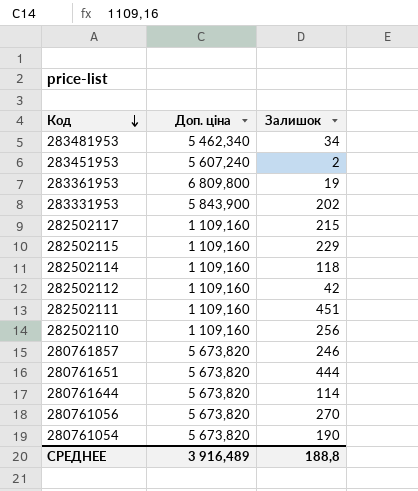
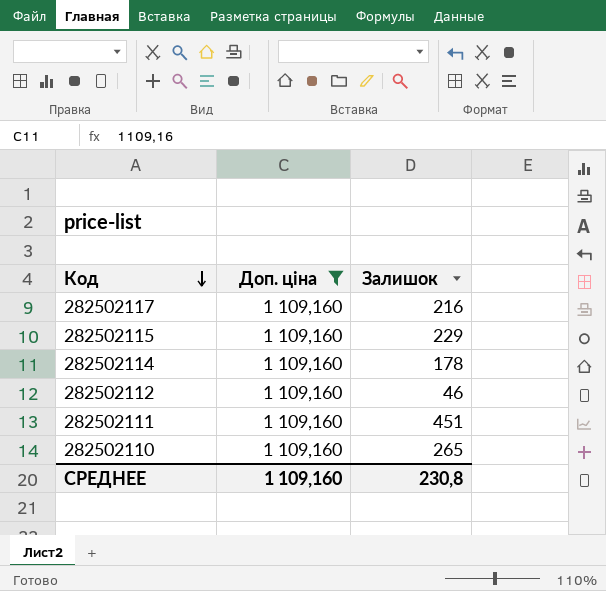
filter: none -> Доп. ціна = 1 109,160
282502117 | Залишок: 215 -> 216
282502114 | Залишок: 118 -> 178
282502112 | Залишок: 42 -> 46
282502110 | Залишок: 256 -> 265
СРЕДНЕЕ | Доп. ціна: 3 916,489 -> 1 109,160
СРЕДНЕЕ | Залишок: 188,8 -> 230,8

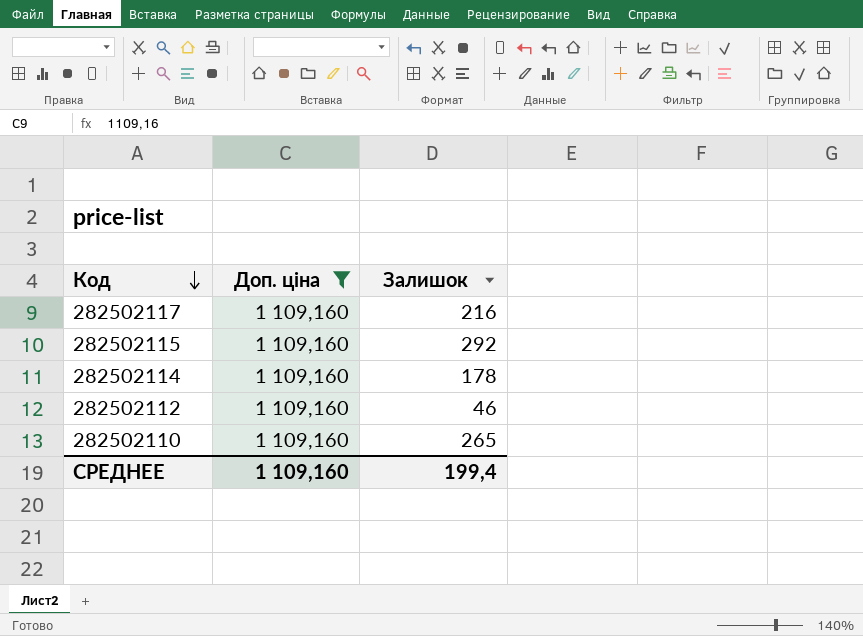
row 282502111: 1 109,160 | 451 -> none
282502115 | Залишок: 229 -> 292
СРЕДНЕЕ | Залишок: 230,8 -> 199,4

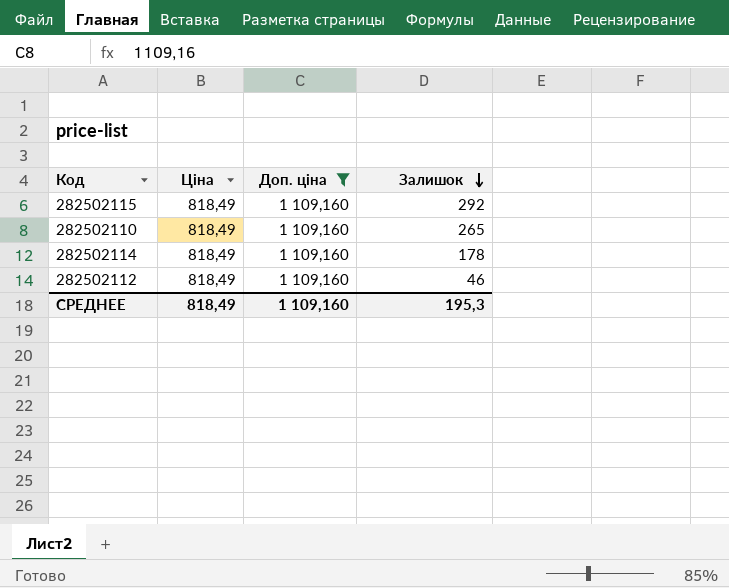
row order: Код descending -> Залишок descending
column Ціна | position: none -> 2
row 282502117: 1 109,160 | 216 -> none
СРЕДНЕЕ | Залишок: 199,4 -> 195,3

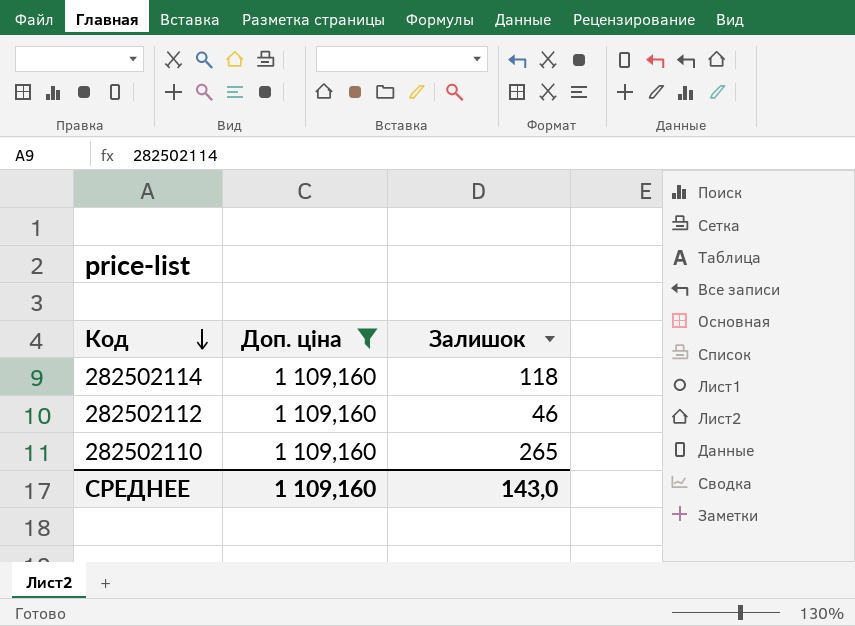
row order: Залишок descending -> Код descending
column Ціна | position: 2 -> none
row 282502115: 818,49 | 1 109,160 | 292 -> none
282502114 | Залишок: 178 -> 118
СРЕДНЕЕ | Залишок: 195,3 -> 143,0

